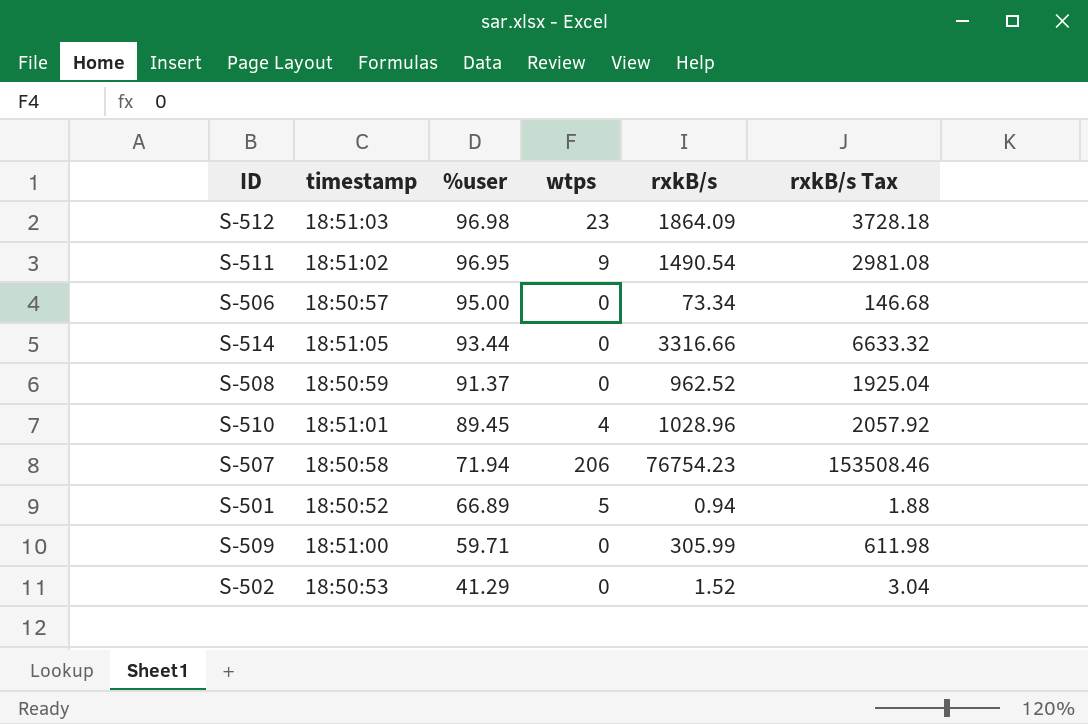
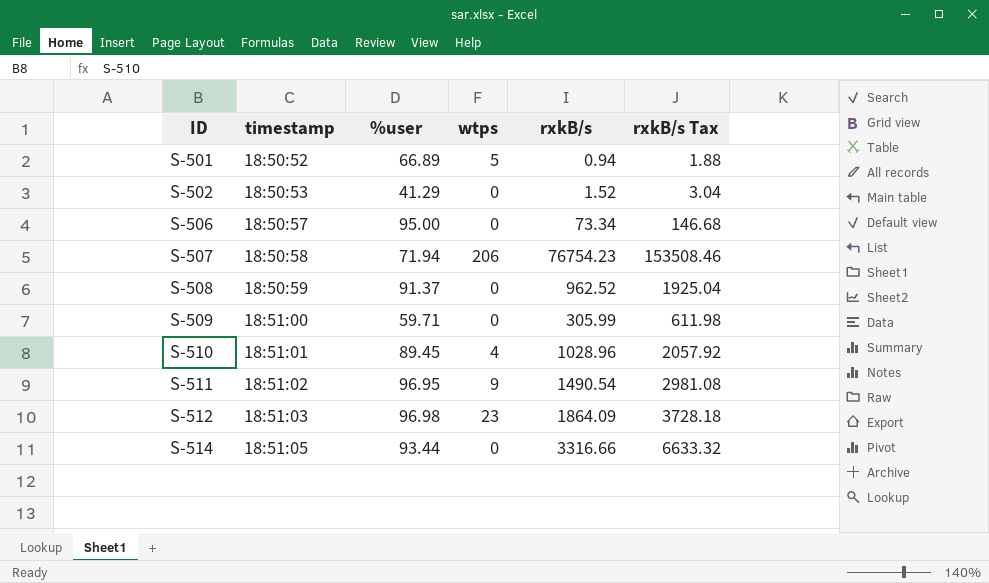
row order: %user descending -> ID ascending

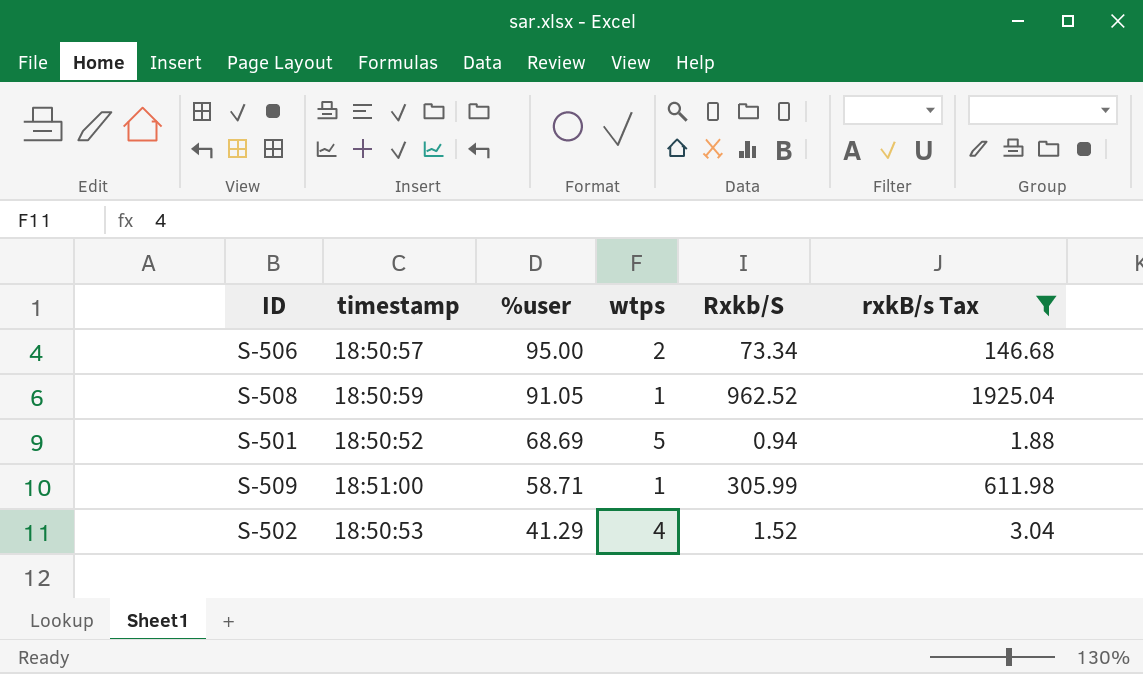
filter: none -> rxkB/s Tax <= 1925.04
row order: ID ascending -> %user descending
column name: rxkB/s -> Rxkb/S
S-506 | wtps: 0 -> 2
S-508 | %user: 91.37 -> 91.05
S-508 | wtps: 0 -> 1
S-501 | %user: 66.89 -> 68.69
S-509 | %user: 59.71 -> 58.71
S-509 | wtps: 0 -> 1
S-502 | wtps: 0 -> 4

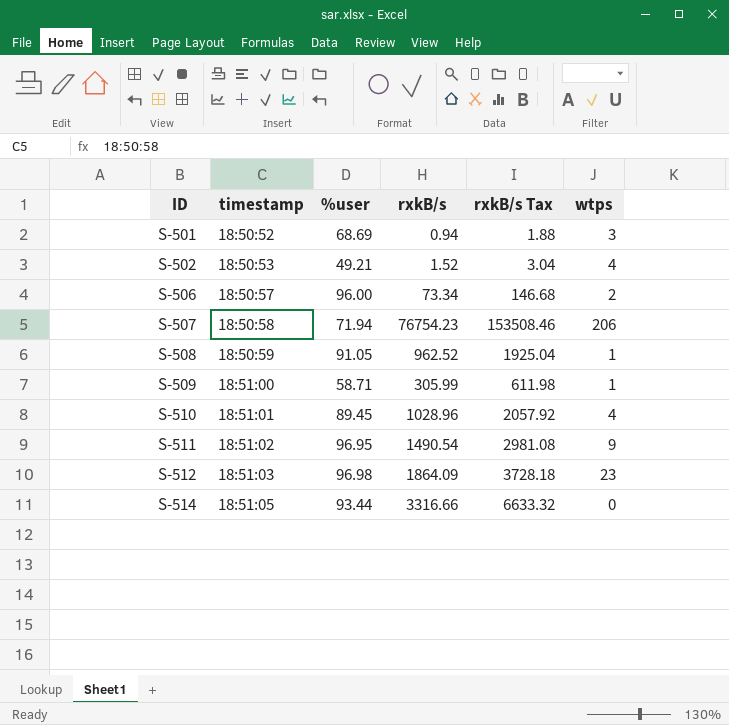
filter: rxkB/s Tax <= 1925.04 -> none
row order: %user descending -> ID ascending
column name: Rxkb/S -> rxkB/s
column wtps | position: 4 -> 6
S-501 | wtps: 5 -> 3
S-502 | %user: 41.29 -> 49.21
S-506 | %user: 95.00 -> 96.00

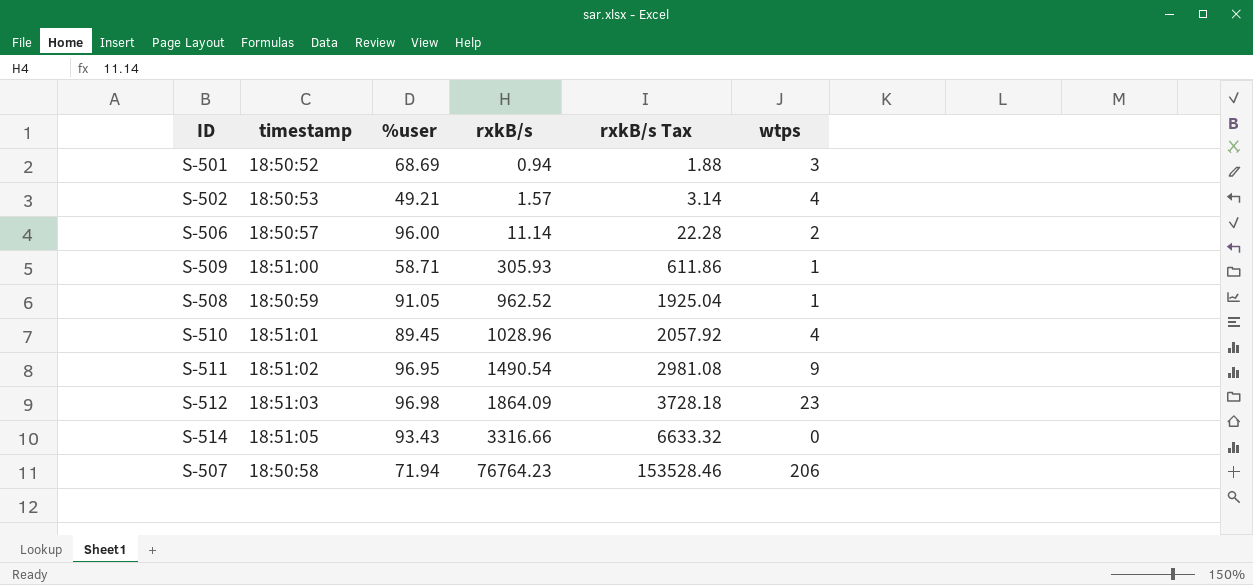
row order: ID ascending -> rxkB/s ascending
S-502 | rxkB/s: 1.52 -> 1.57
S-502 | rxkB/s Tax: 3.04 -> 3.14
S-506 | rxkB/s: 73.34 -> 11.14
S-506 | rxkB/s Tax: 146.68 -> 22.28
S-509 | rxkB/s: 305.99 -> 305.93
S-509 | rxkB/s Tax: 611.98 -> 611.86
S-514 | %user: 93.44 -> 93.43
S-507 | rxkB/s: 76754.23 -> 76764.23
S-507 | rxkB/s Tax: 153508.46 -> 153528.46

